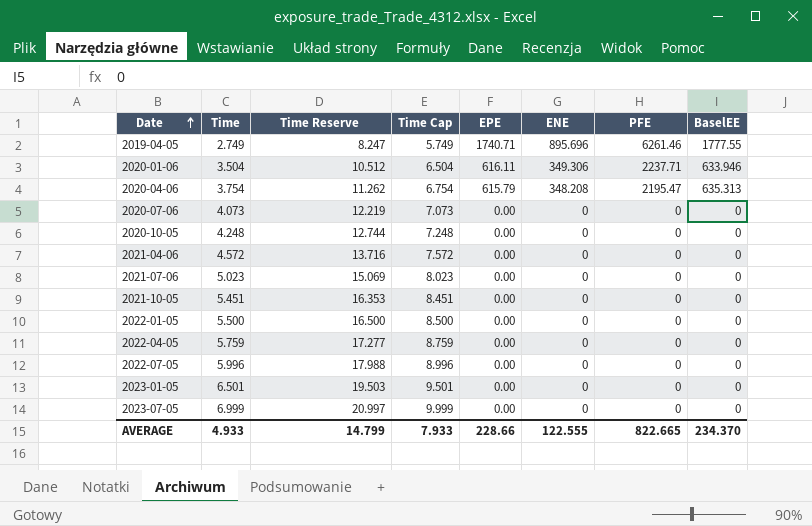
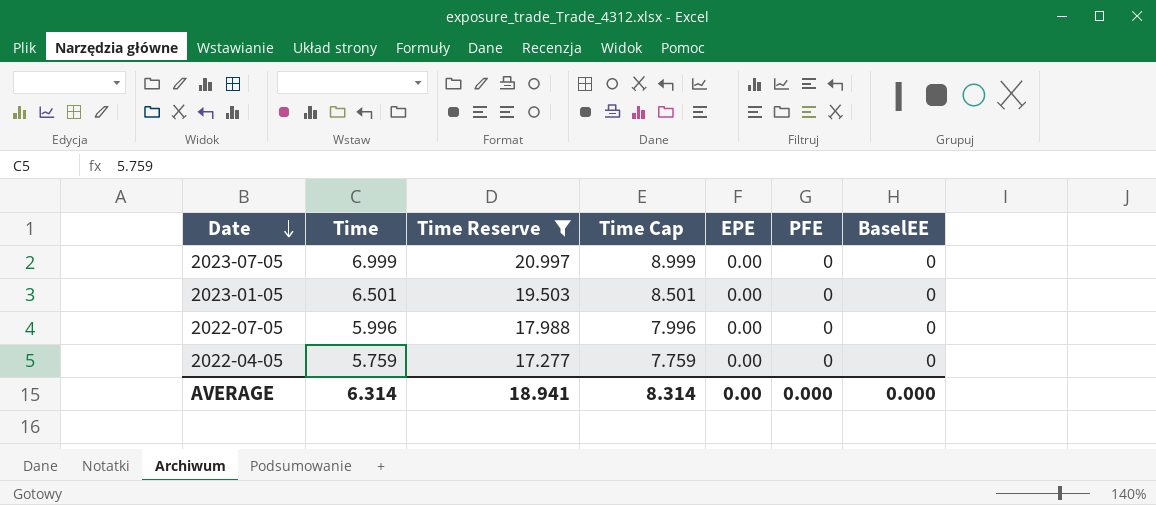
filter: none -> Time Reserve >= 17.277
row order: Date ascending -> Date descending
column ENE | position: 6 -> none
column Time Cap | formula: [Time] + 3 -> [Time] + 2
AVERAGE | Time: 4.933 -> 6.314
AVERAGE | Time Reserve: 14.799 -> 18.941
AVERAGE | Time Cap: 7.933 -> 8.314
AVERAGE | EPE: 228.66 -> 0.00
AVERAGE | PFE: 822.665 -> 0.000
AVERAGE | BaselEE: 234.370 -> 0.000

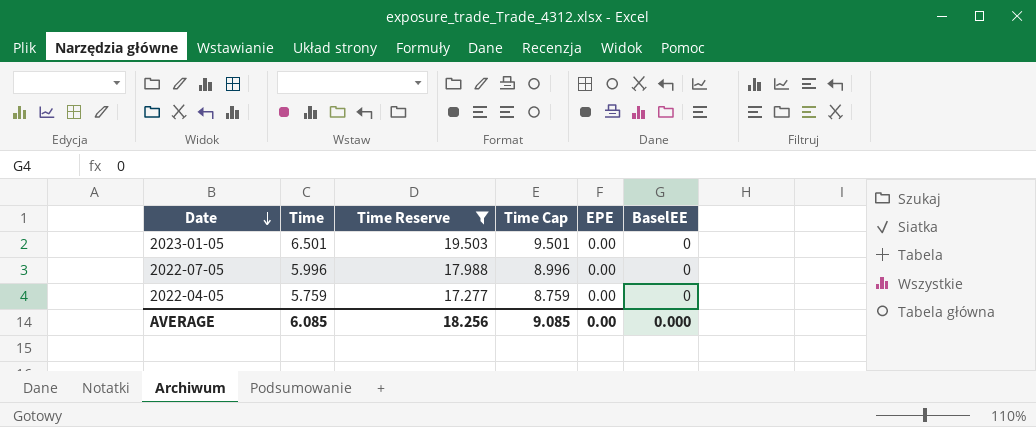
column PFE | position: 6 -> none
column Time Cap | formula: [Time] + 2 -> [Time] + 3
row 2023-07-05: 6.999 | 20.997 | 8.999 | 0.00 | 0 | 0 -> none
AVERAGE | Time: 6.314 -> 6.085
AVERAGE | Time Reserve: 18.941 -> 18.256
AVERAGE | Time Cap: 8.314 -> 9.085

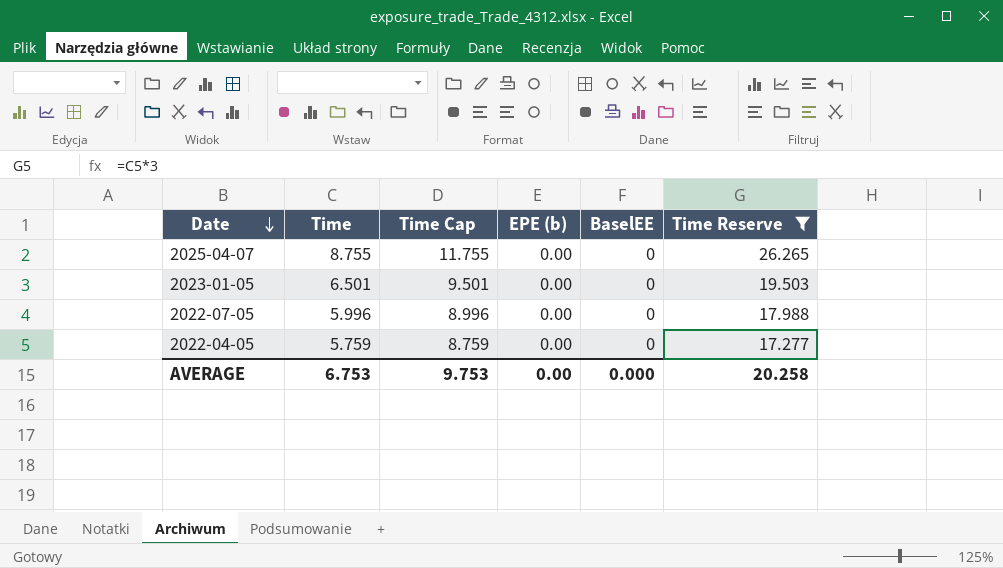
column name: EPE -> EPE (b)
column Time Reserve | position: 3 -> 6
row 2025-04-07: none -> 8.755 | 11.755 | 0.00 | 0 | 26.265
AVERAGE | Time: 6.085 -> 6.753
AVERAGE | Time Cap: 9.085 -> 9.753
AVERAGE | Time Reserve: 18.256 -> 20.258

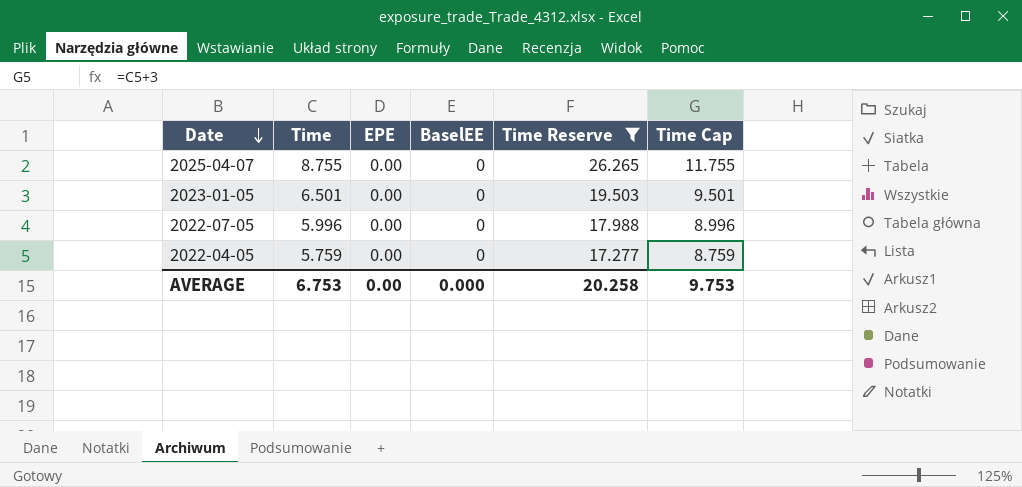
column name: EPE (b) -> EPE
column Time Cap | position: 3 -> 6

